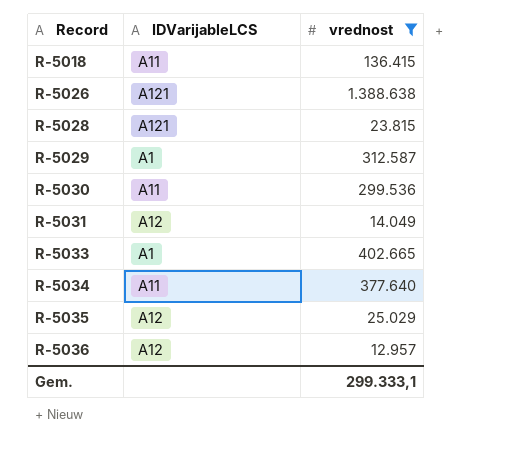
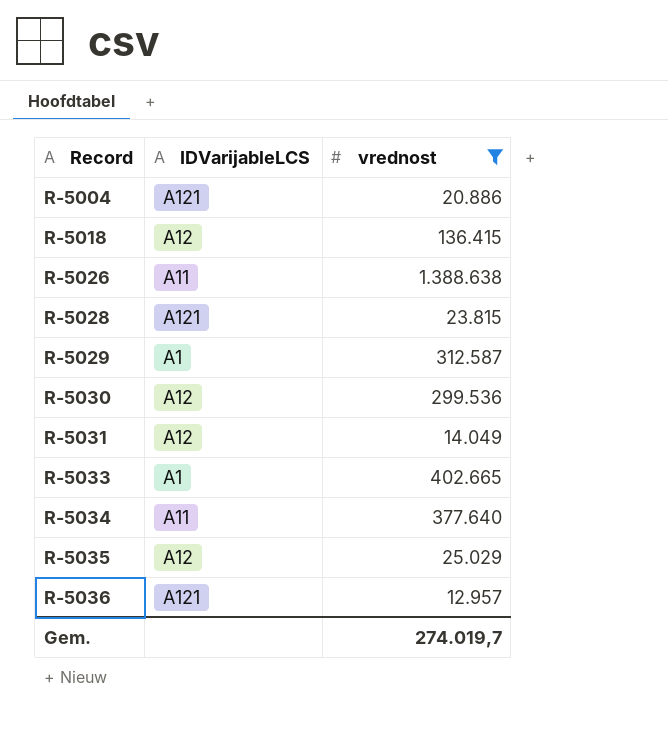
row R-5004: none -> A121 | 20.886
R-5018 | IDVarijableLCS: A11 -> A12
R-5026 | IDVarijableLCS: A121 -> A11
R-5030 | IDVarijableLCS: A11 -> A12
R-5036 | IDVarijableLCS: A12 -> A121
Gem. | vrednost: 299.333,1 -> 274.019,7

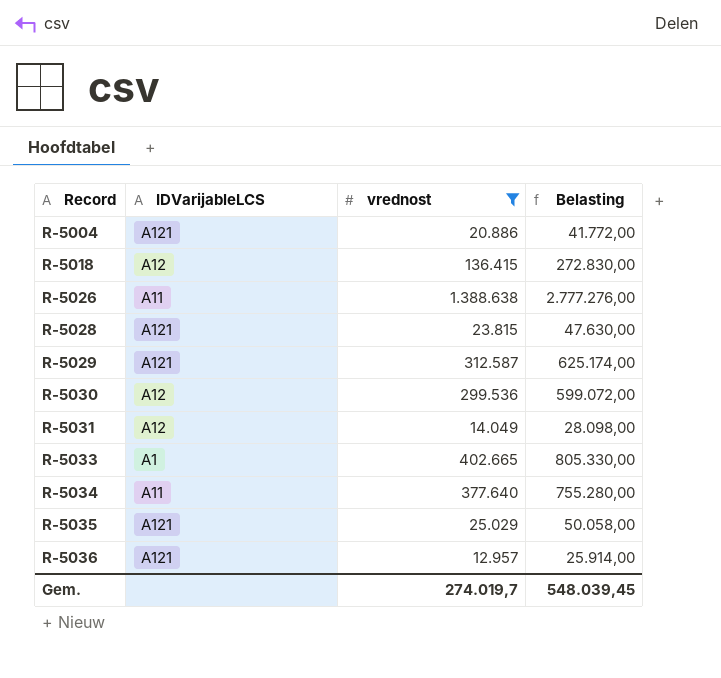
column Belasting | formula: none -> [vrednost] * 2
R-5029 | IDVarijableLCS: A1 -> A121
R-5035 | IDVarijableLCS: A12 -> A121

